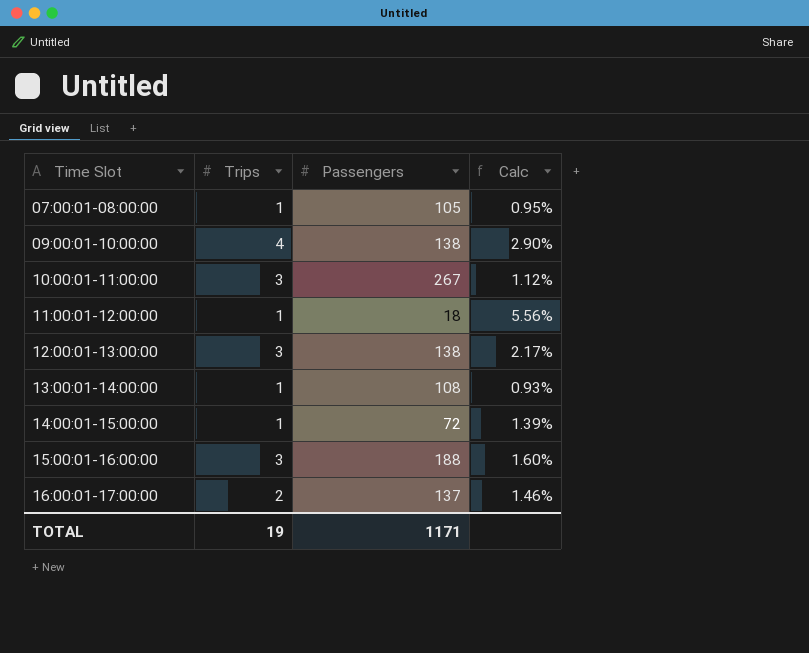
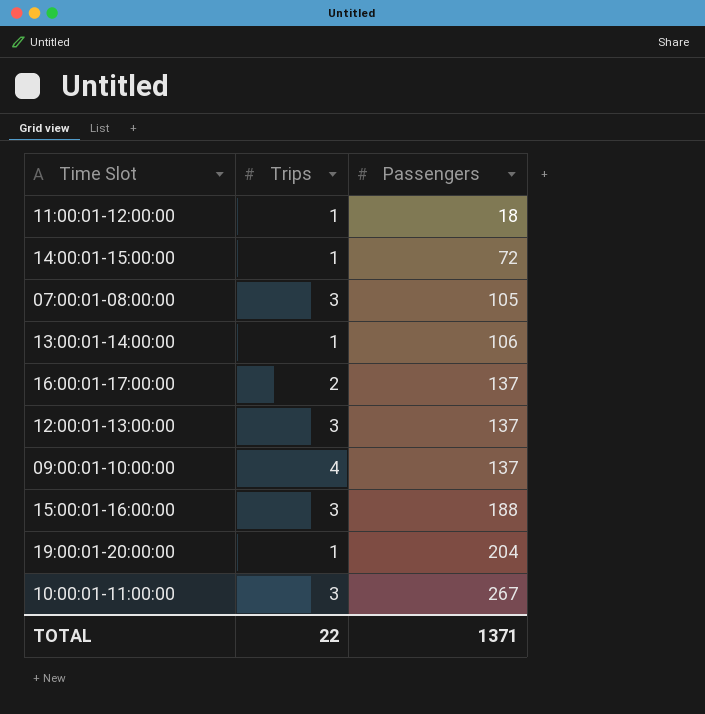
row order: Time Slot ascending -> Passengers ascending
column Calc | formula: [Trips] / [Passengers] -> none
07:00:01-08:00:00 | Trips: 1 -> 3
13:00:01-14:00:00 | Passengers: 108 -> 106
12:00:01-13:00:00 | Passengers: 138 -> 137
09:00:01-10:00:00 | Passengers: 138 -> 137
row 19:00:01-20:00:00: none -> 1 | 204
TOTAL | Trips: 19 -> 22
TOTAL | Passengers: 1171 -> 1371

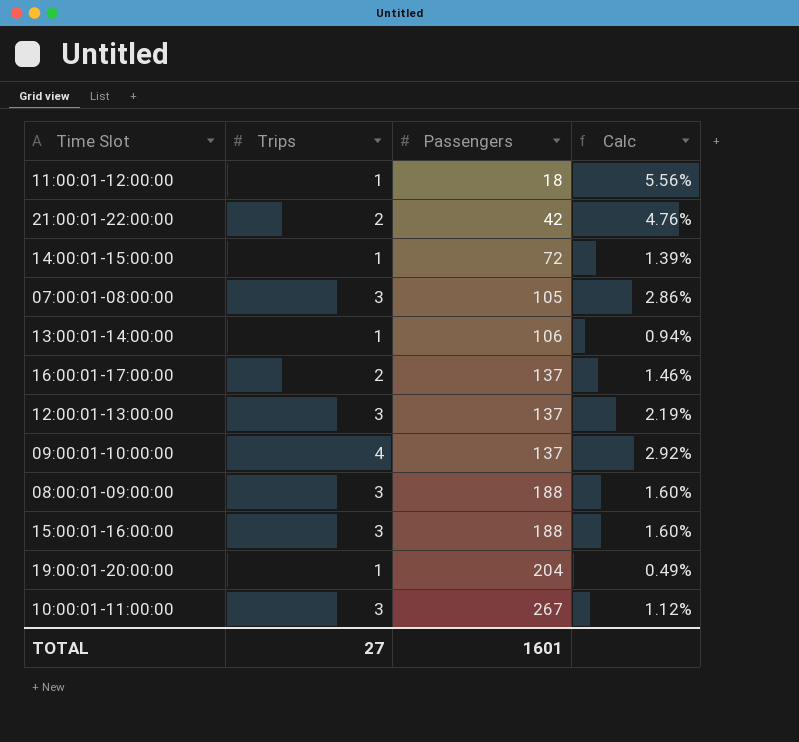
column Calc | formula: none -> [Trips] / [Passengers]
row 21:00:01-22:00:00: none -> 2 | 42 | 4.76%
row 08:00:01-09:00:00: none -> 3 | 188 | 1.60%
TOTAL | Trips: 22 -> 27
TOTAL | Passengers: 1371 -> 1601

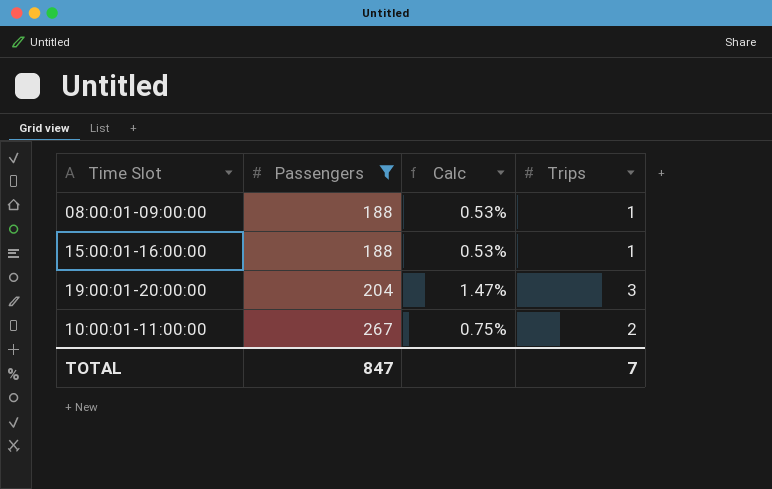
filter: none -> Passengers >= 188
column Trips | position: 2 -> 4
08:00:01-09:00:00 | Calc: 1.60% -> 0.53%
08:00:01-09:00:00 | Trips: 3 -> 1
15:00:01-16:00:00 | Calc: 1.60% -> 0.53%
15:00:01-16:00:00 | Trips: 3 -> 1
19:00:01-20:00:00 | Calc: 0.49% -> 1.47%
19:00:01-20:00:00 | Trips: 1 -> 3
10:00:01-11:00:00 | Calc: 1.12% -> 0.75%
10:00:01-11:00:00 | Trips: 3 -> 2
TOTAL | Passengers: 1601 -> 847
TOTAL | Trips: 27 -> 7

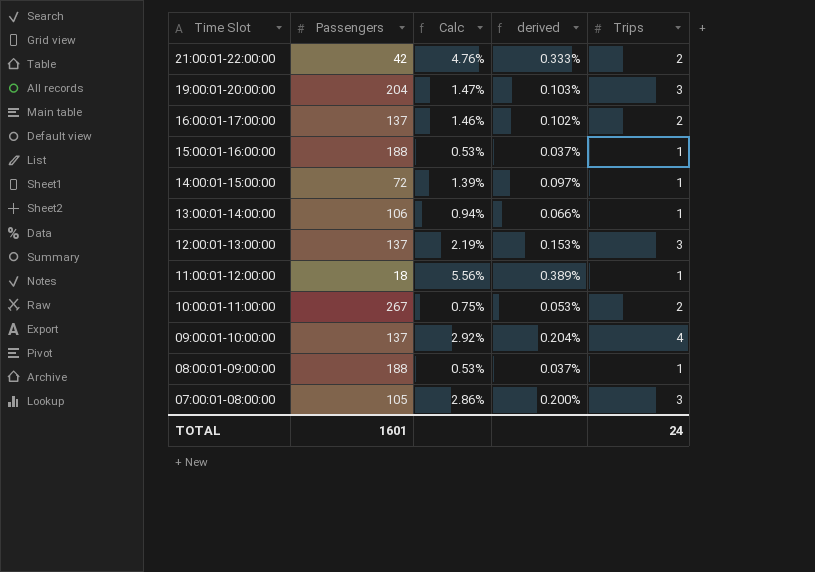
filter: Passengers >= 188 -> none
row order: Passengers ascending -> Time Slot descending
column derived | formula: none -> [Calc] * 0.07
TOTAL | Passengers: 847 -> 1601
TOTAL | Trips: 7 -> 24

